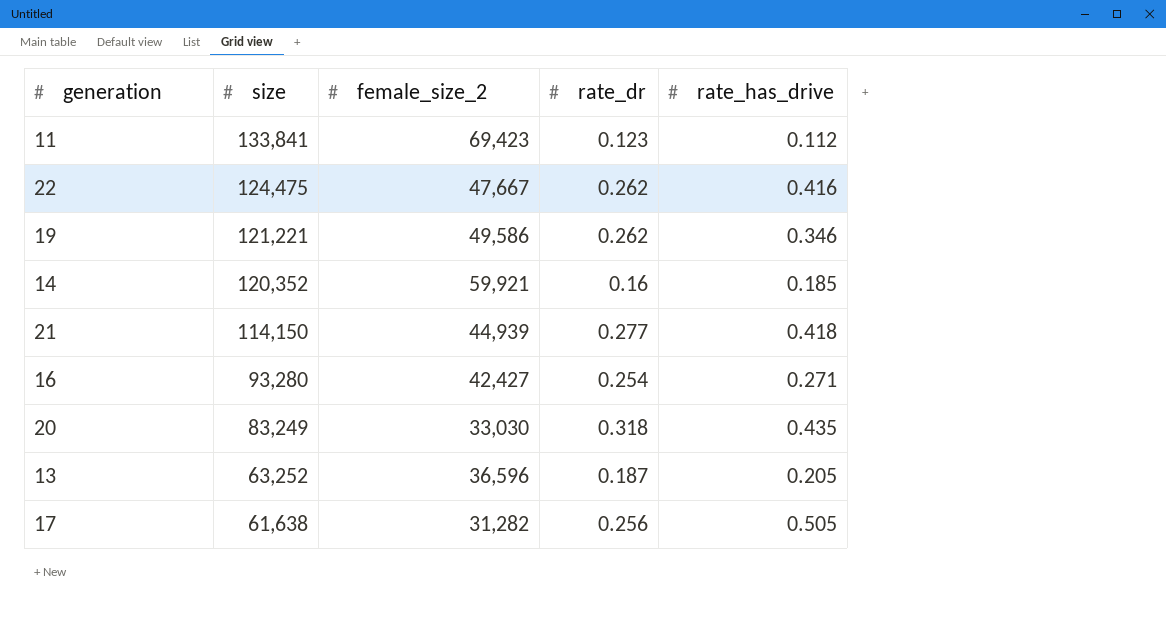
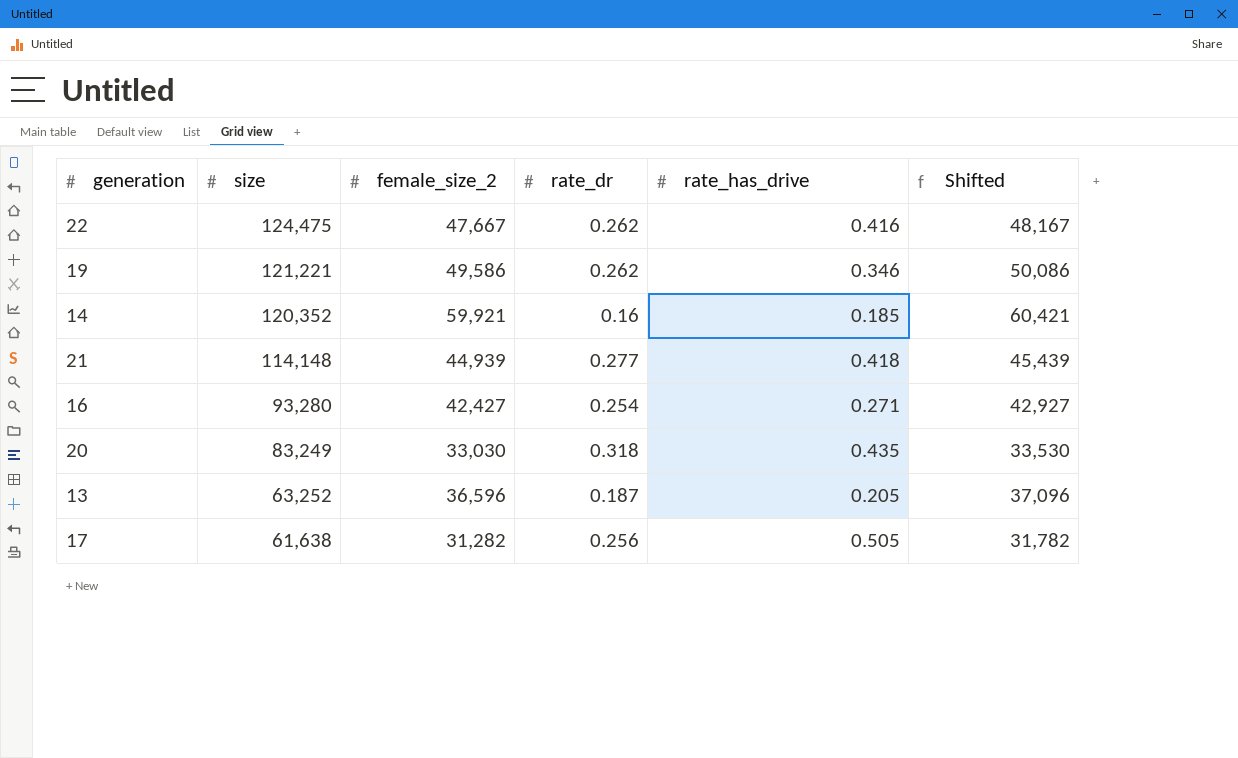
column Shifted | formula: none -> [female_size_2] + 500
row 11: 133,841 | 69,423 | 0.123 | 0.112 -> none
21 | size: 114,150 -> 114,148

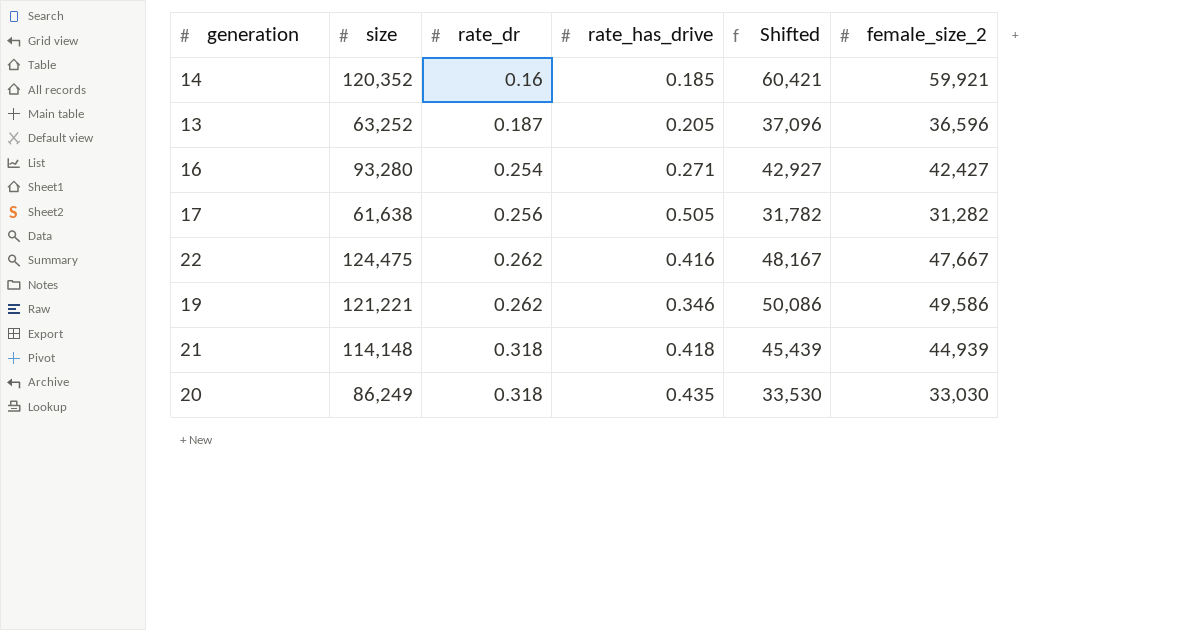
row order: size descending -> rate_dr ascending
column female_size_2 | position: 3 -> 6
21 | rate_dr: 0.277 -> 0.318
20 | size: 83,249 -> 86,249

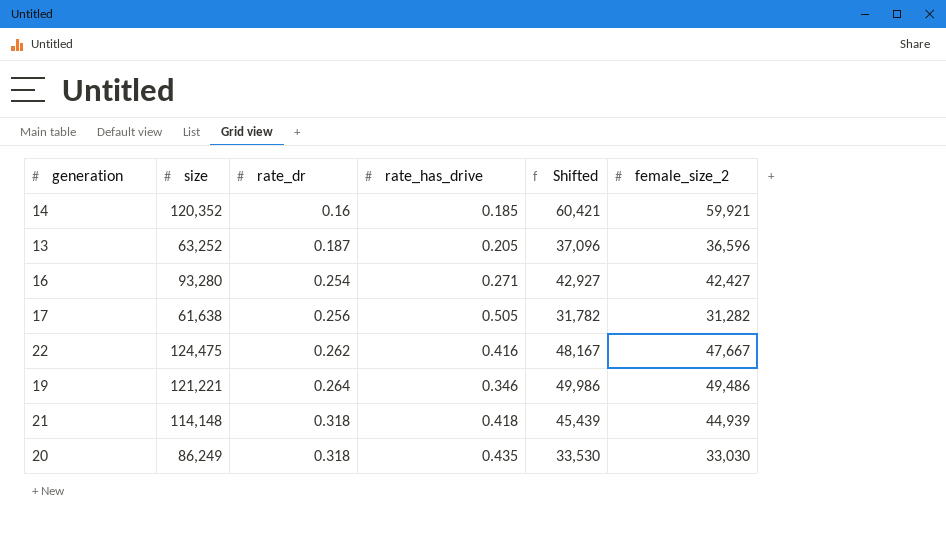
19 | rate_dr: 0.262 -> 0.264
19 | Shifted: 50,086 -> 49,986
19 | female_size_2: 49,586 -> 49,486

